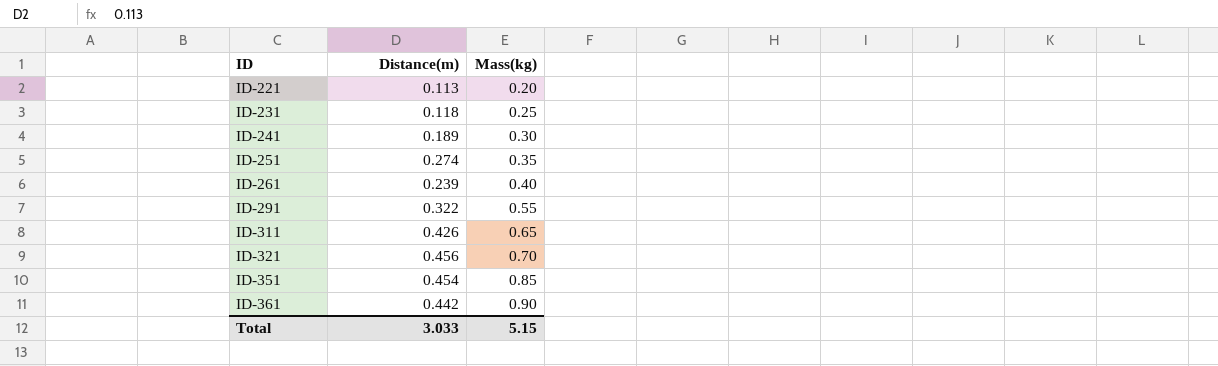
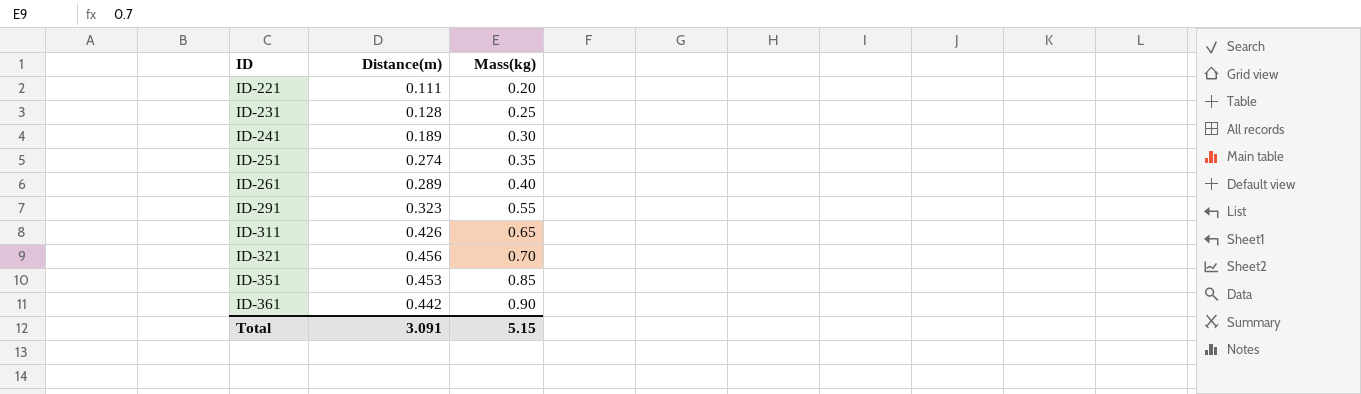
ID-221 | Distance(m): 0.113 -> 0.111
ID-231 | Distance(m): 0.118 -> 0.128
ID-261 | Distance(m): 0.239 -> 0.289
ID-291 | Distance(m): 0.322 -> 0.323
ID-351 | Distance(m): 0.454 -> 0.453
Total | Distance(m): 3.033 -> 3.091

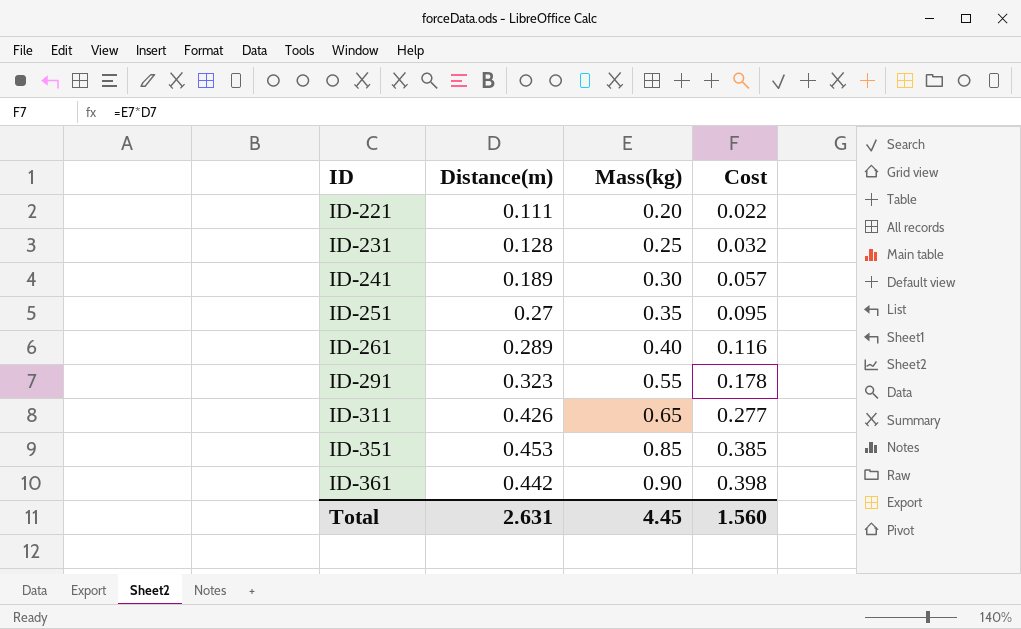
column Cost | formula: none -> [Distance(m)] * [Mass(kg)]
row ID-321: 0.456 | 0.70 -> none
ID-251 | Distance(m): 0.274 -> 0.27
Total | Distance(m): 3.091 -> 2.631
Total | Mass(kg): 5.15 -> 4.45

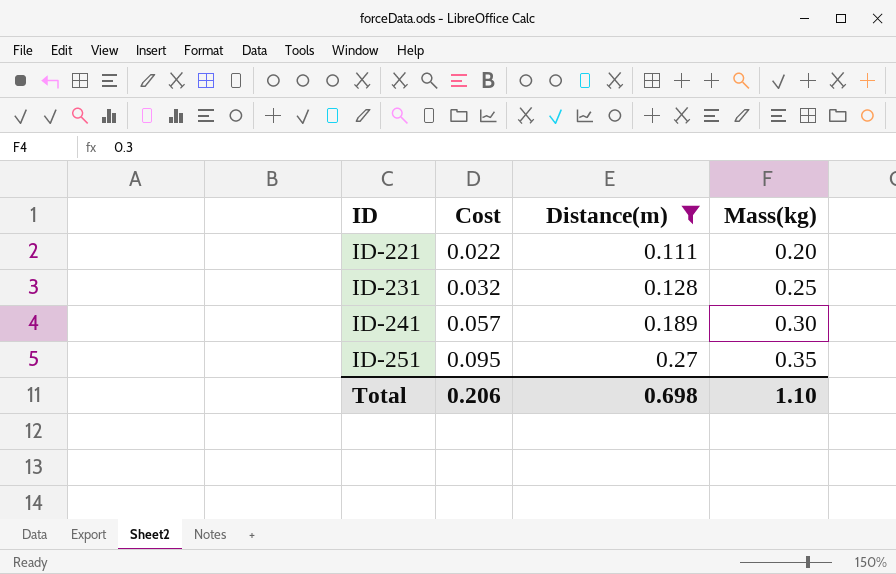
filter: none -> Distance(m) <= 0.27
column Cost | position: 4 -> 2
Total | Cost: 1.560 -> 0.206
Total | Distance(m): 2.631 -> 0.698
Total | Mass(kg): 4.45 -> 1.10

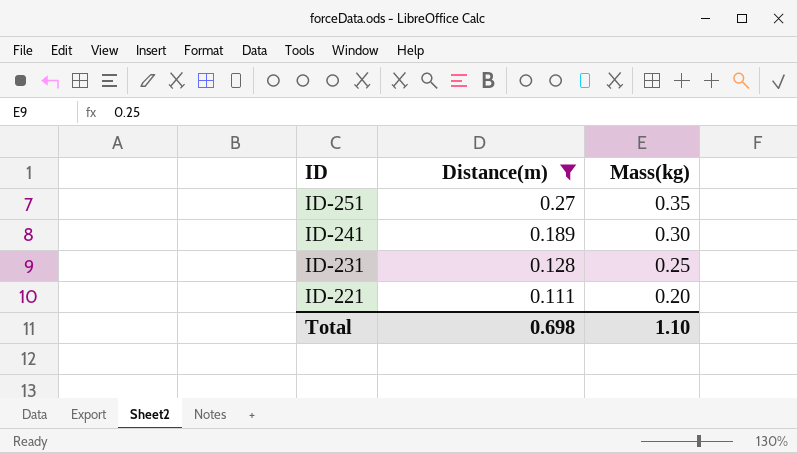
row order: ID ascending -> ID descending
column Cost | formula: [Distance(m)] * [Mass(kg)] -> none

